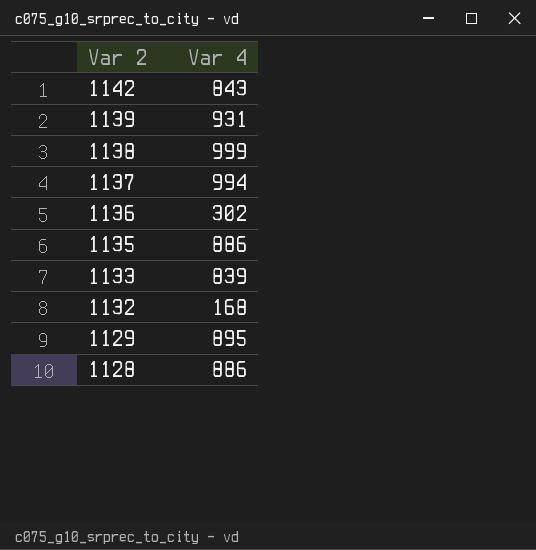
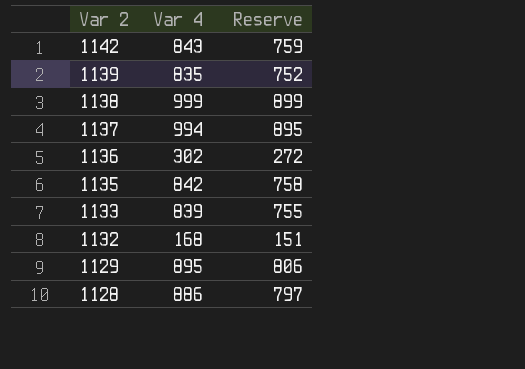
column Reserve | formula: none -> [Var 4] * 0.9
1139 | Var 4: 931 -> 835
1135 | Var 4: 886 -> 842

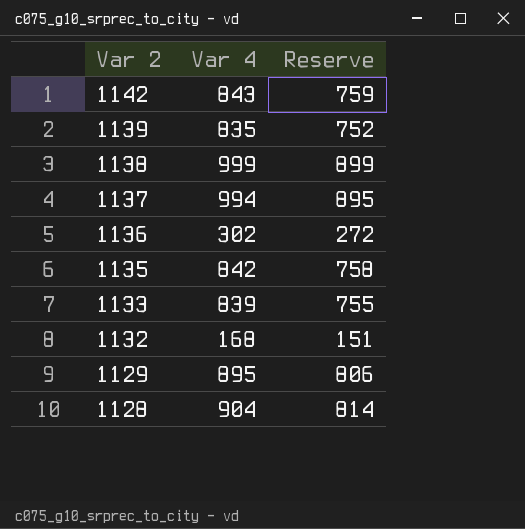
1128 | Var 4: 886 -> 904
1128 | Reserve: 797 -> 814

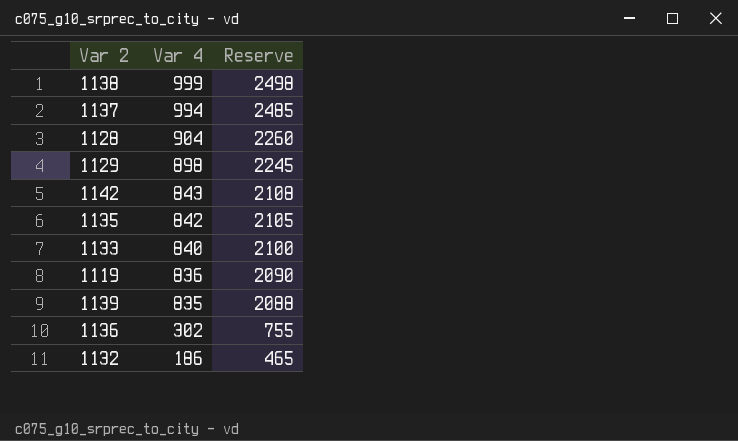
row order: Var 2 descending -> Var 4 descending
column Reserve | formula: [Var 4] * 0.9 -> [Var 4] * 2.5
1129 | Var 4: 895 -> 898
1133 | Var 4: 839 -> 840
row 1119: none -> 836 | 2090
1132 | Var 4: 168 -> 186

